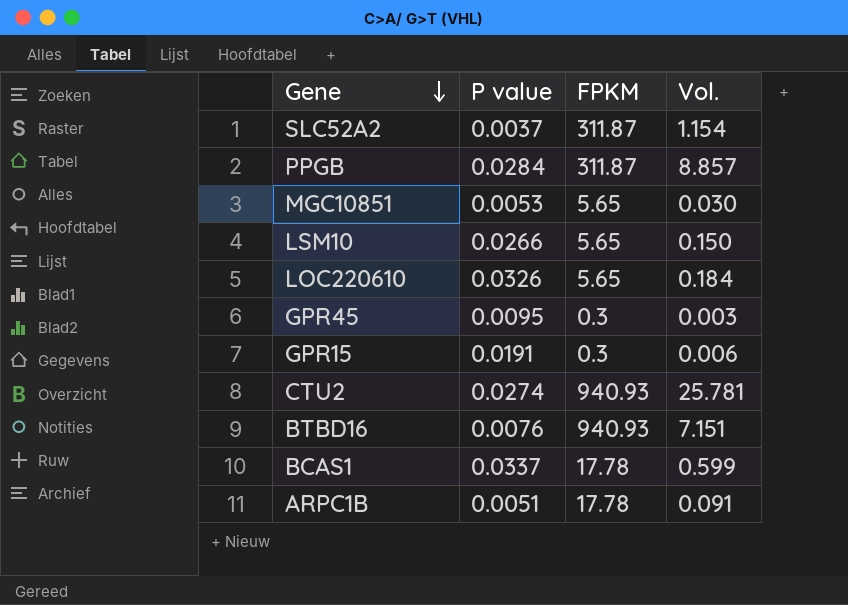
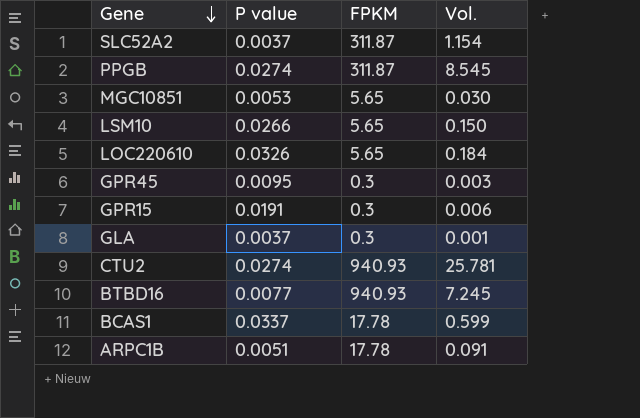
PPGB | P value: 0.0284 -> 0.0274
PPGB | Vol.: 8.857 -> 8.545
row GLA: none -> 0.0037 | 0.3 | 0.001
BTBD16 | P value: 0.0076 -> 0.0077
BTBD16 | Vol.: 7.151 -> 7.245

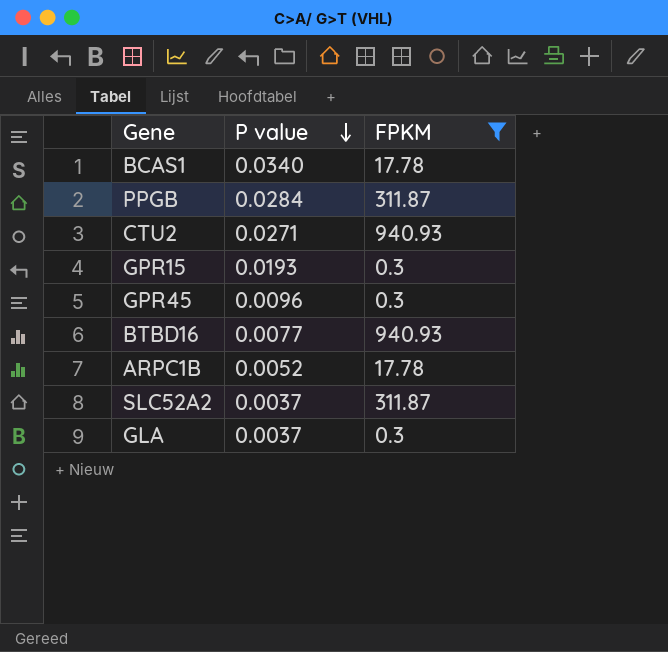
filter: none -> FPKM != 5.65
row order: Gene descending -> P value descending
column Vol. | formula: [P value] * [FPKM] -> none
BCAS1 | P value: 0.0337 -> 0.0340
PPGB | P value: 0.0274 -> 0.0284
CTU2 | P value: 0.0274 -> 0.0271
GPR15 | P value: 0.0191 -> 0.0193
GPR45 | P value: 0.0095 -> 0.0096
ARPC1B | P value: 0.0051 -> 0.0052

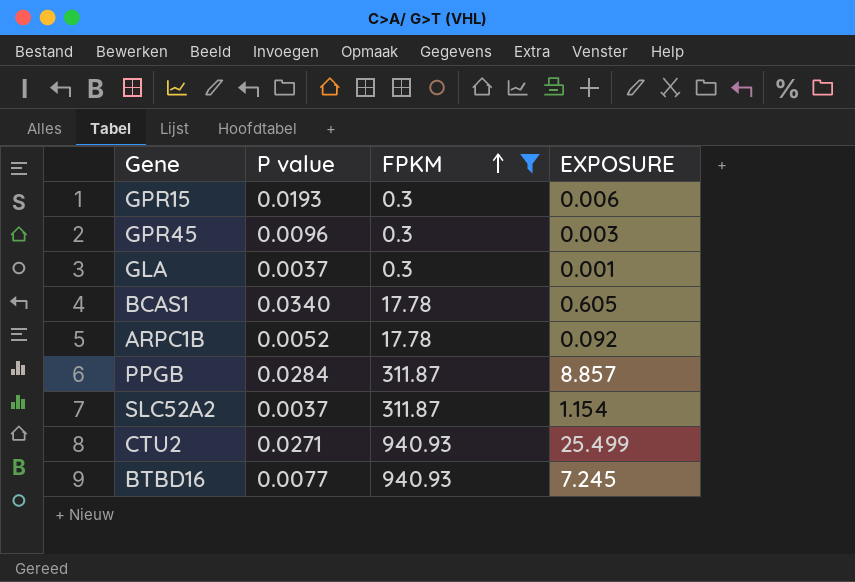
row order: P value descending -> FPKM ascending
column EXPOSURE | formula: none -> [P value] * [FPKM]

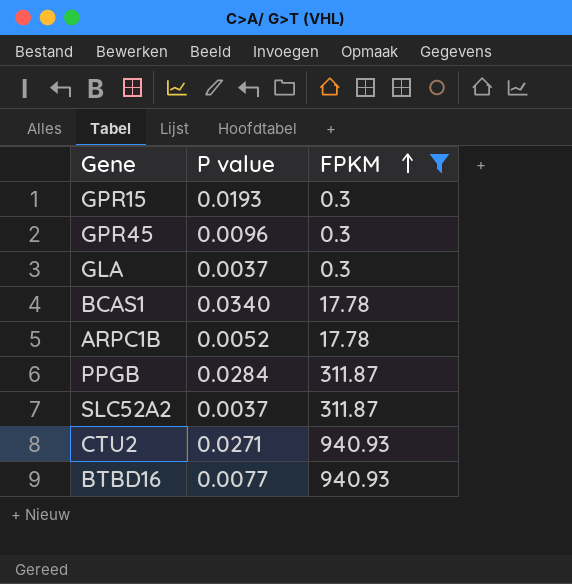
column EXPOSURE | formula: [P value] * [FPKM] -> none

